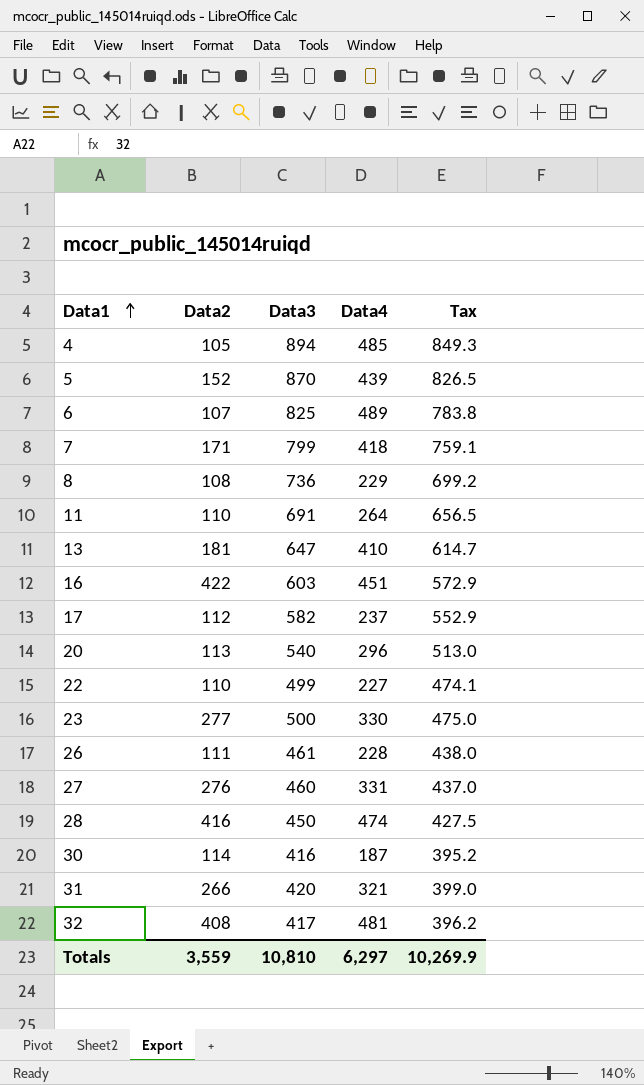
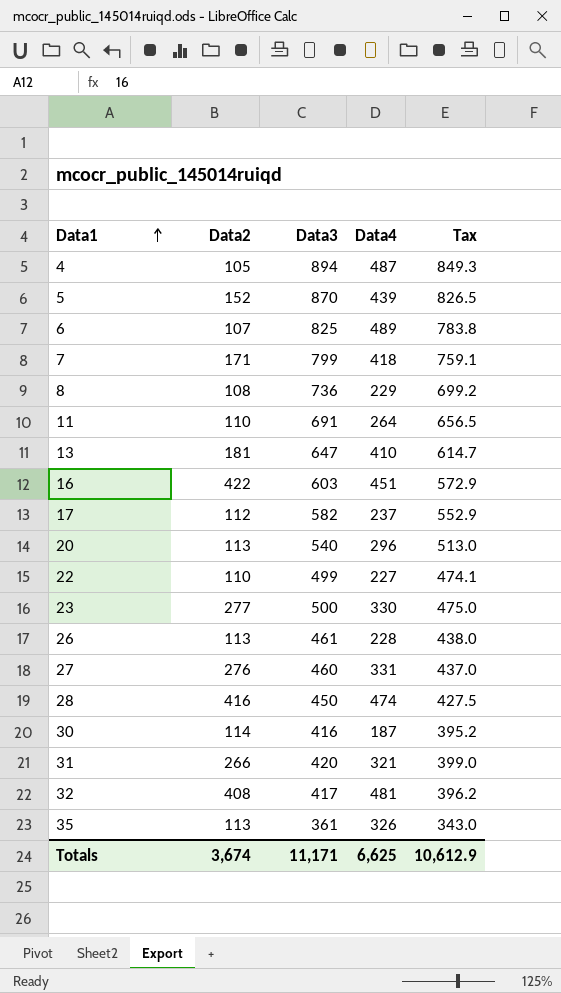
4 | Data4: 485 -> 487
26 | Data2: 111 -> 113
row 35: none -> 113 | 361 | 326 | 343.0
Totals | Data2: 3,559 -> 3,674
Totals | Data3: 10,810 -> 11,171
Totals | Data4: 6,297 -> 6,625
Totals | Tax: 10,269.9 -> 10,612.9

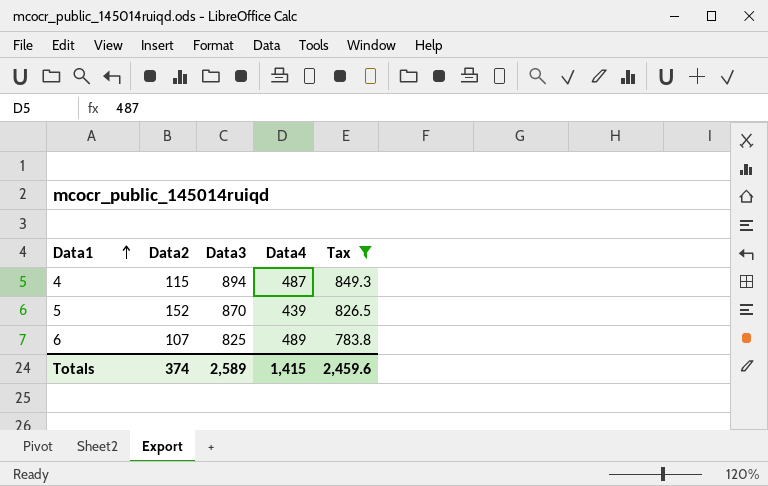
filter: none -> Tax >= 783.8
4 | Data2: 105 -> 115
Totals | Data2: 3,674 -> 374
Totals | Data3: 11,171 -> 2,589
Totals | Data4: 6,625 -> 1,415
Totals | Tax: 10,612.9 -> 2,459.6

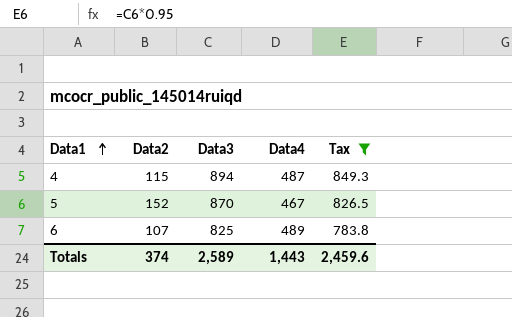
5 | Data4: 439 -> 467
Totals | Data4: 1,415 -> 1,443

